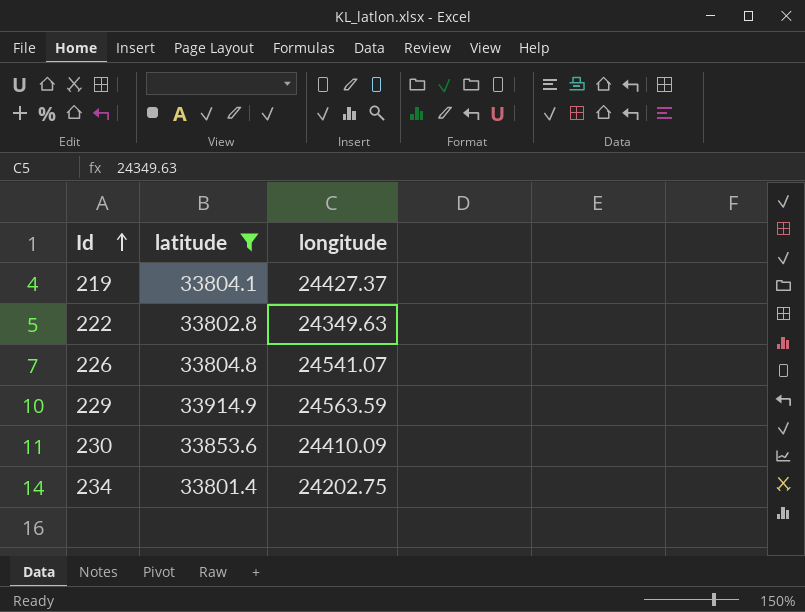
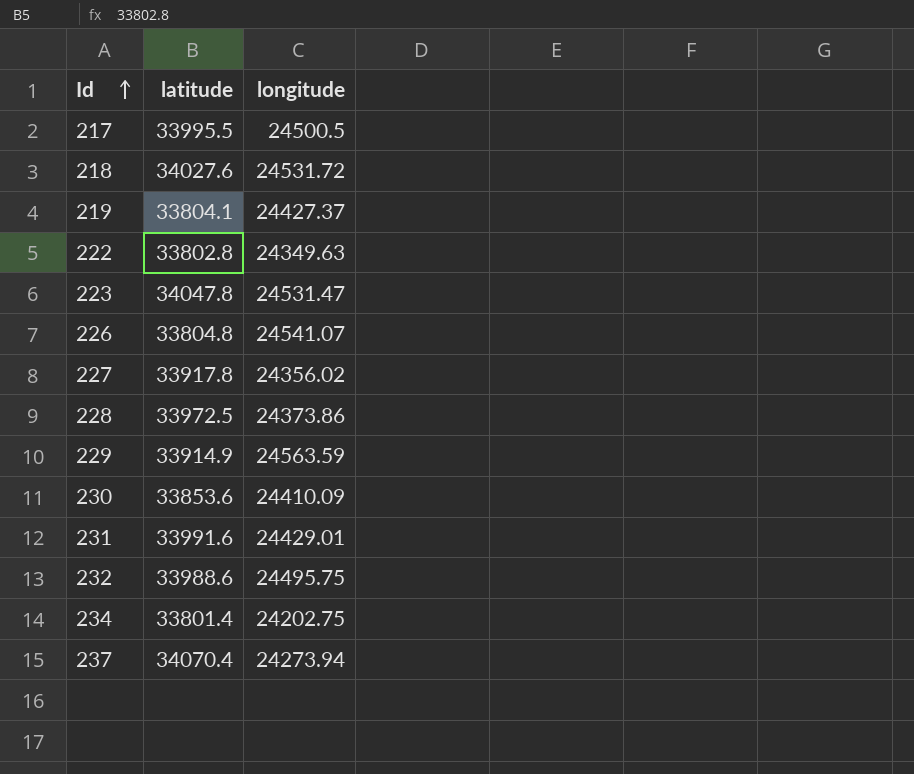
filter: latitude <= 33914.9 -> none

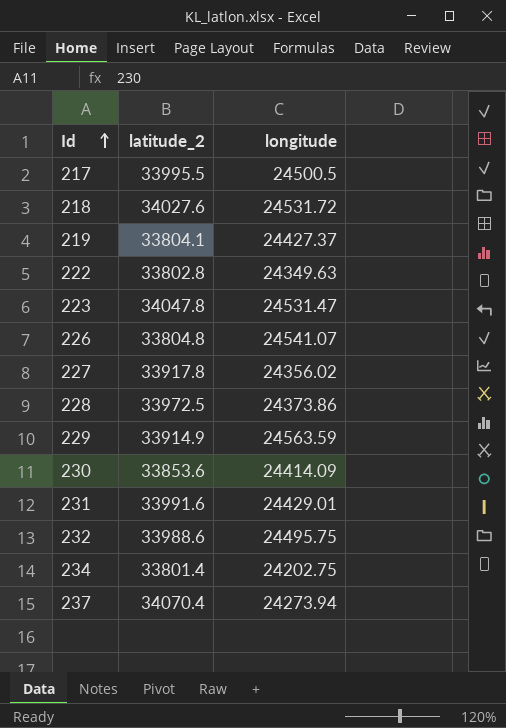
column name: latitude -> latitude_2
230 | longitude: 24410.09 -> 24414.09

